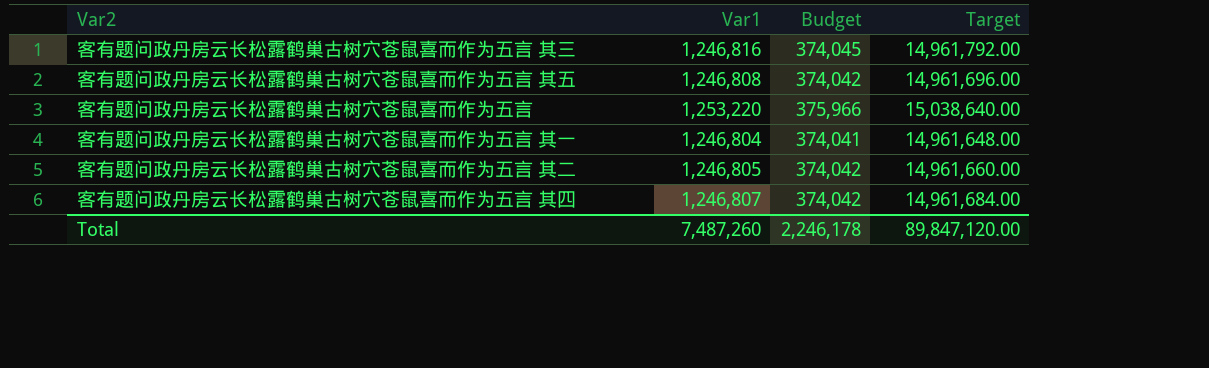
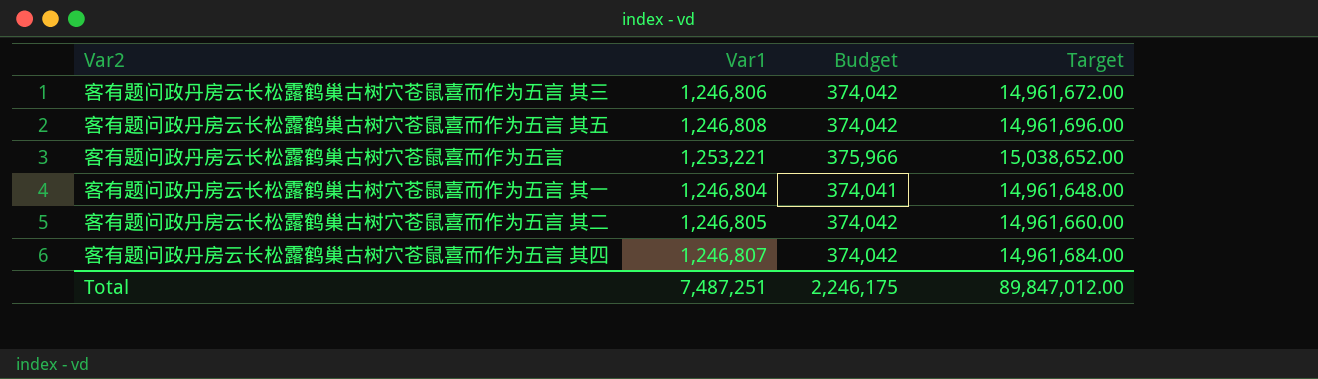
客有题问政丹房云长松露鹤巢古树穴苍鼠喜而作为五言 其三 | Var1: 1,246,816 -> 1,246,806
客有题问政丹房云长松露鹤巢古树穴苍鼠喜而作为五言 其三 | Budget: 374,045 -> 374,042
客有题问政丹房云长松露鹤巢古树穴苍鼠喜而作为五言 其三 | Target: 14,961,792.00 -> 14,961,672.00
客有题问政丹房云长松露鹤巢古树穴苍鼠喜而作为五言 | Var1: 1,253,220 -> 1,253,221
客有题问政丹房云长松露鹤巢古树穴苍鼠喜而作为五言 | Target: 15,038,640.00 -> 15,038,652.00
Total | Var1: 7,487,260 -> 7,487,251
Total | Budget: 2,246,178 -> 2,246,175
Total | Target: 89,847,120.00 -> 89,847,012.00

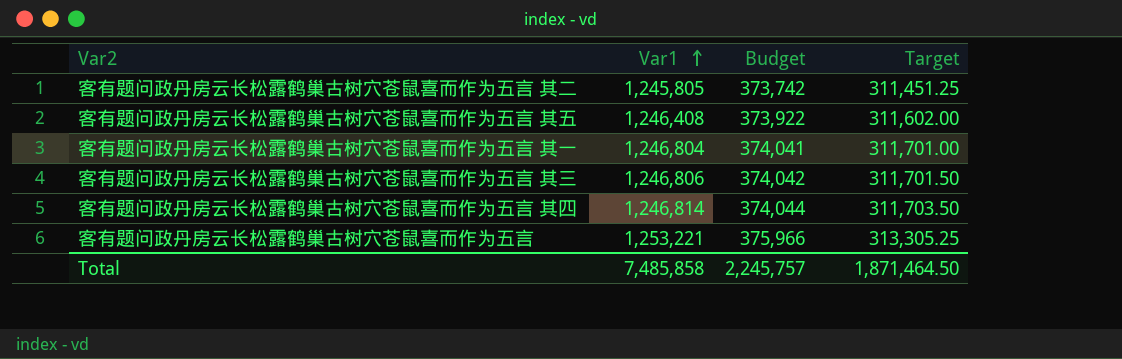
row order: none -> Var1 ascending
column Target | formula: [Var1] * 12 -> [Var1] * 0.25
客有题问政丹房云长松露鹤巢古树穴苍鼠喜而作为五言 其二 | Var1: 1,246,805 -> 1,245,805
客有题问政丹房云长松露鹤巢古树穴苍鼠喜而作为五言 其二 | Budget: 374,042 -> 373,742
客有题问政丹房云长松露鹤巢古树穴苍鼠喜而作为五言 其五 | Var1: 1,246,808 -> 1,246,408
客有题问政丹房云长松露鹤巢古树穴苍鼠喜而作为五言 其五 | Budget: 374,042 -> 373,922
客有题问政丹房云长松露鹤巢古树穴苍鼠喜而作为五言 其四 | Var1: 1,246,807 -> 1,246,814
客有题问政丹房云长松露鹤巢古树穴苍鼠喜而作为五言 其四 | Budget: 374,042 -> 374,044
Total | Var1: 7,487,251 -> 7,485,858
Total | Budget: 2,246,175 -> 2,245,757
Total | Target: 89,847,012.00 -> 1,871,464.50

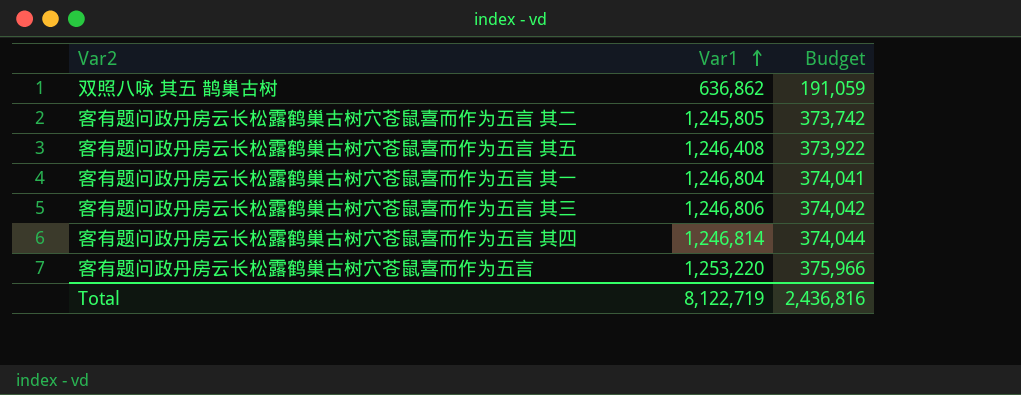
column Target | formula: [Var1] * 0.25 -> none
row 双照八咏 其五 鹊巢古树: none -> 636,862 | 191,059
客有题问政丹房云长松露鹤巢古树穴苍鼠喜而作为五言 | Var1: 1,253,221 -> 1,253,220
Total | Var1: 7,485,858 -> 8,122,719
Total | Budget: 2,245,757 -> 2,436,816

